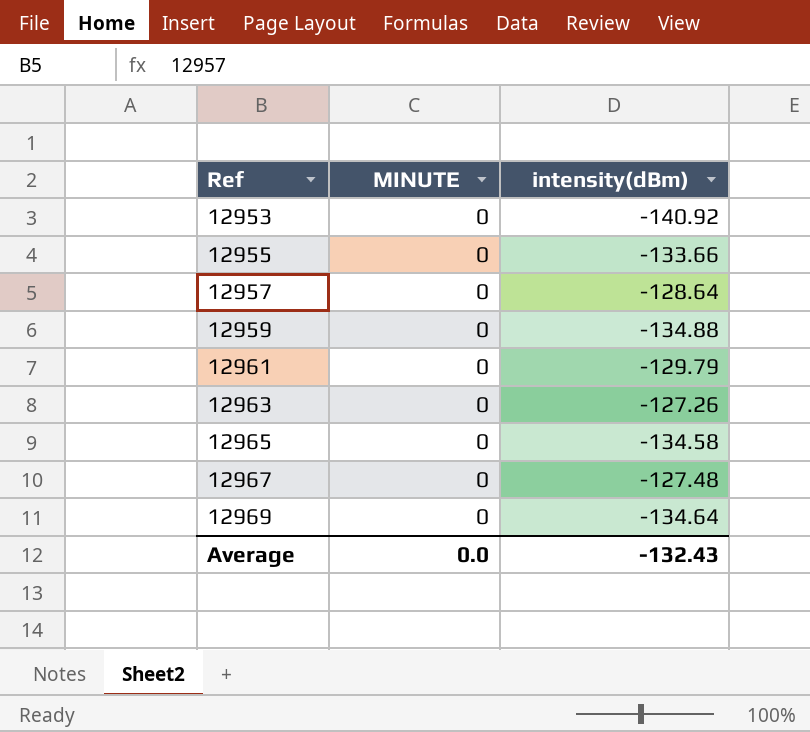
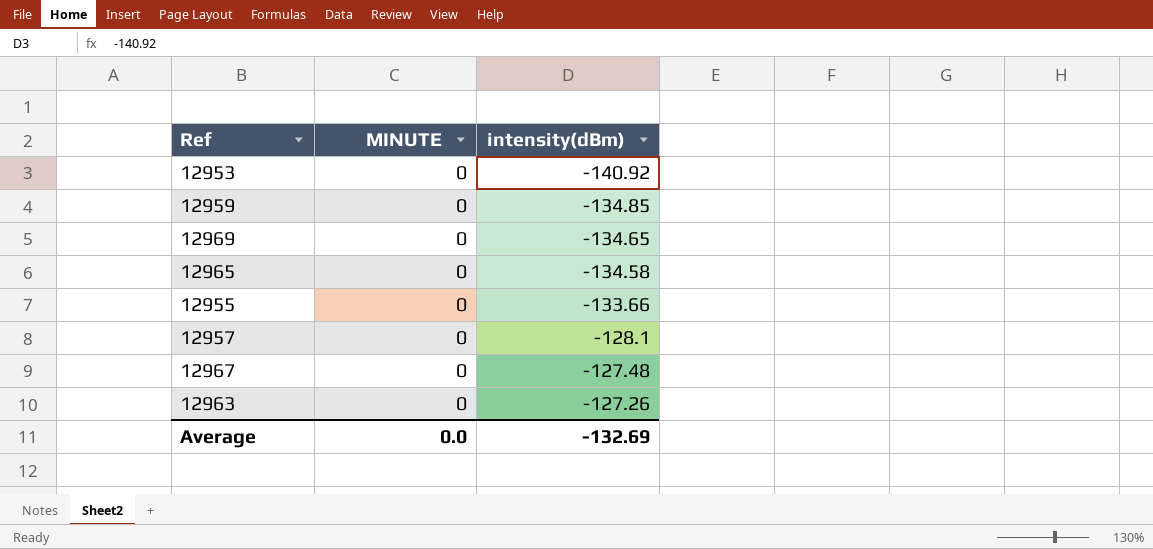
row order: Ref ascending -> intensity(dBm) ascending
row 12961: 0 | -129.79 -> none
12959 | intensity(dBm): -134.88 -> -134.85
12969 | intensity(dBm): -134.64 -> -134.65
12957 | intensity(dBm): -128.64 -> -128.1
Average | intensity(dBm): -132.43 -> -132.69

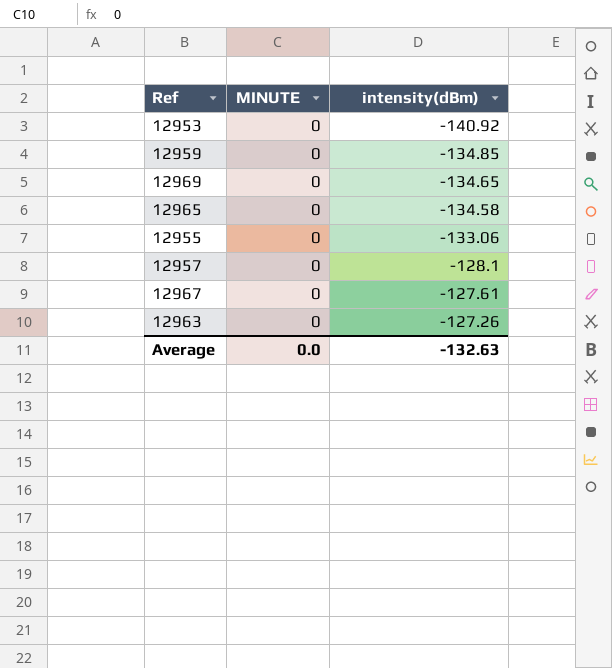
12955 | intensity(dBm): -133.66 -> -133.06
12967 | intensity(dBm): -127.48 -> -127.61
Average | intensity(dBm): -132.69 -> -132.63

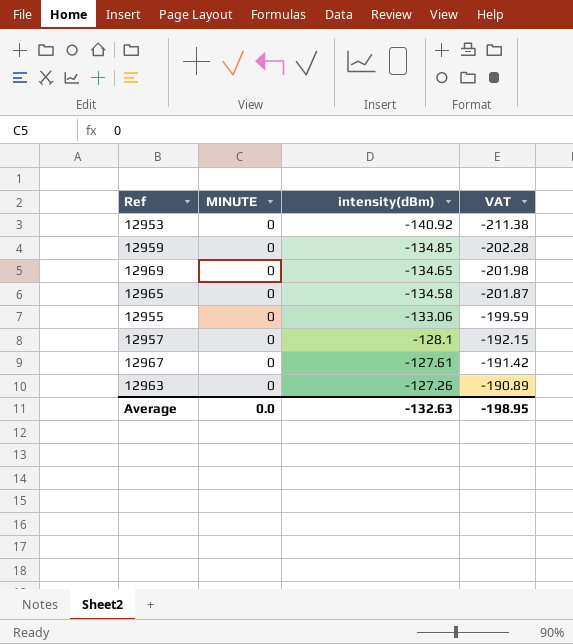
column VAT | formula: none -> [intensity(dBm)] * 1.5

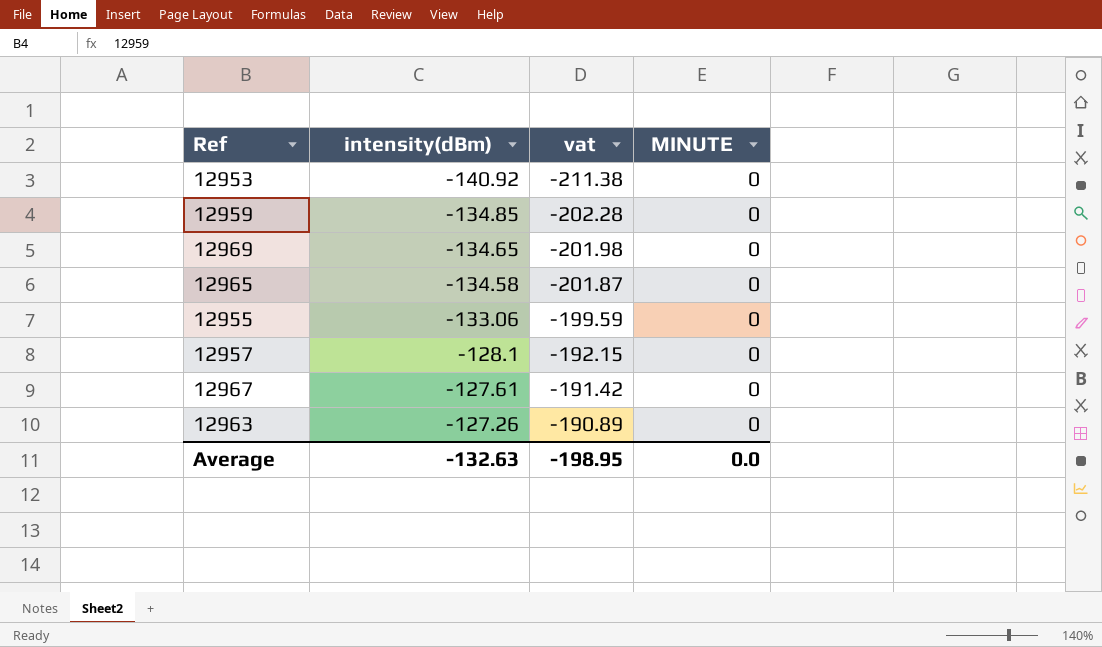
column name: VAT -> vat
column MINUTE | position: 2 -> 4

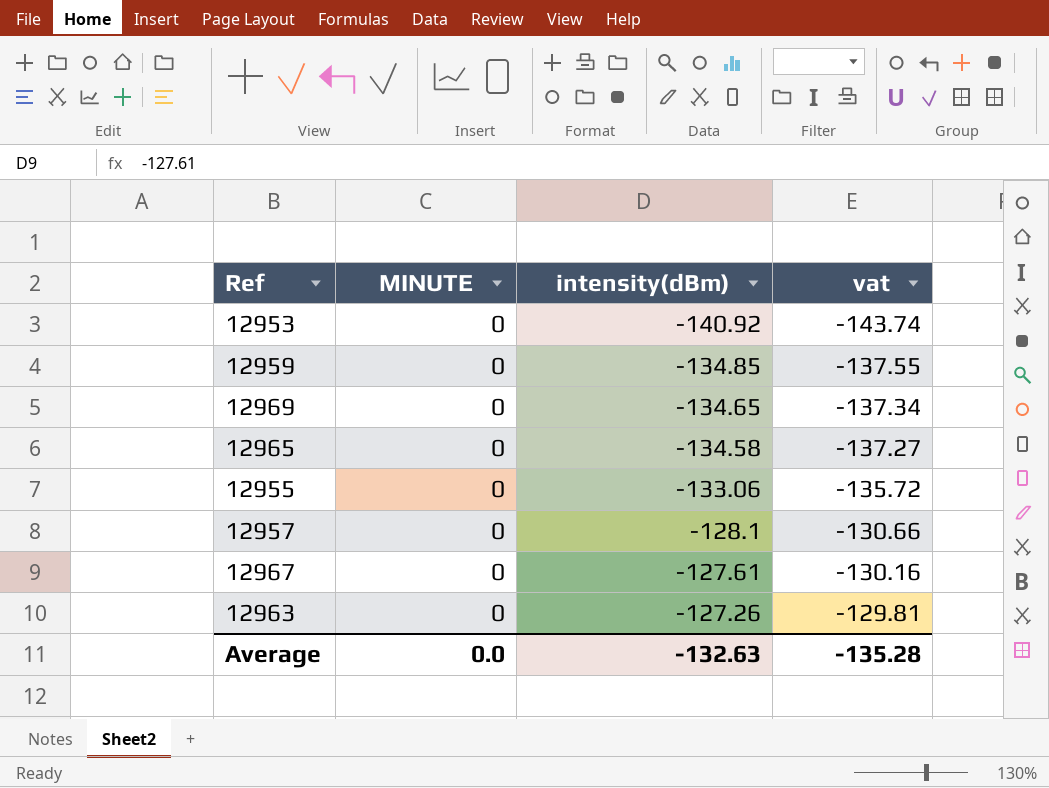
column MINUTE | position: 4 -> 2
column vat | formula: [intensity(dBm)] * 1.5 -> [intensity(dBm)] * 1.02
Average | vat: -198.95 -> -135.28

